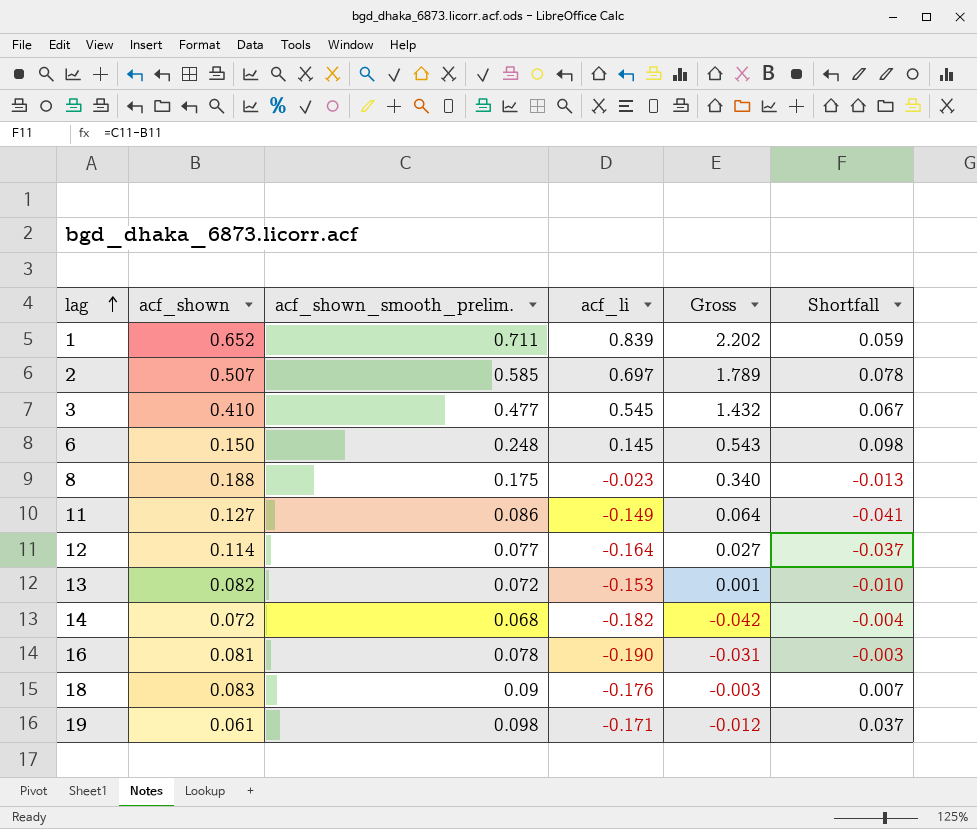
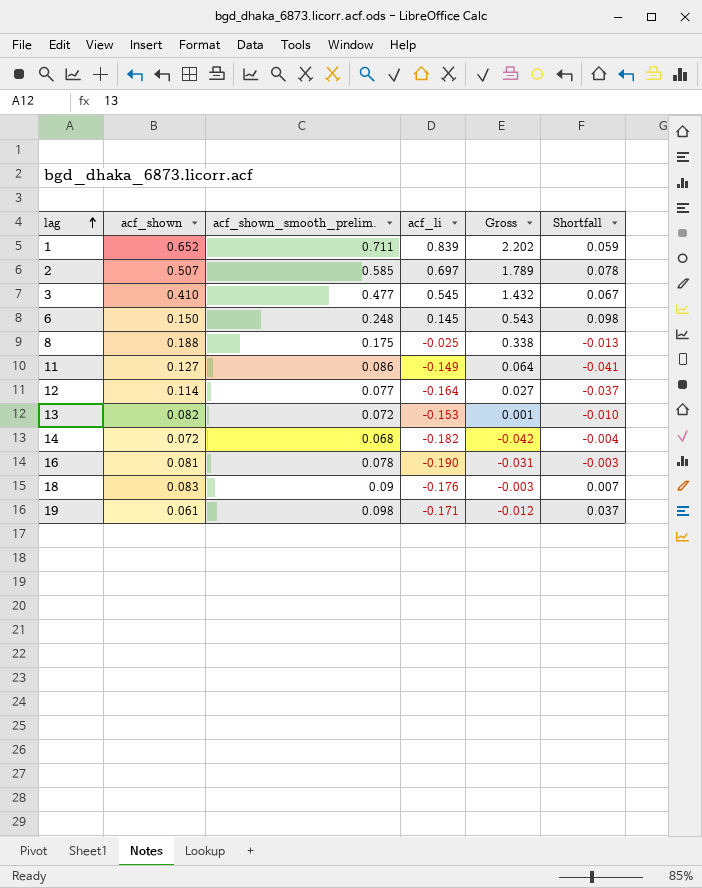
8 | acf_li: -0.023 -> -0.025
8 | Gross: 0.340 -> 0.338

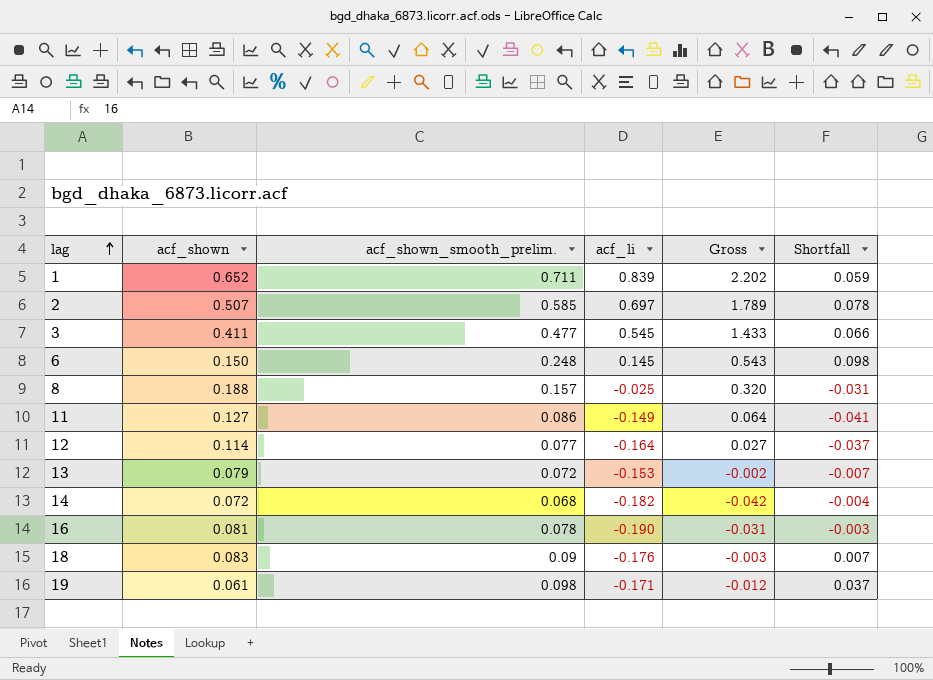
3 | acf_shown: 0.410 -> 0.411
3 | Gross: 1.432 -> 1.433
3 | Shortfall: 0.067 -> 0.066
8 | acf_shown_smooth_prelim.: 0.175 -> 0.157
8 | Gross: 0.338 -> 0.320
8 | Shortfall: -0.013 -> -0.031
13 | acf_shown: 0.082 -> 0.079
13 | Gross: 0.001 -> -0.002
13 | Shortfall: -0.010 -> -0.007

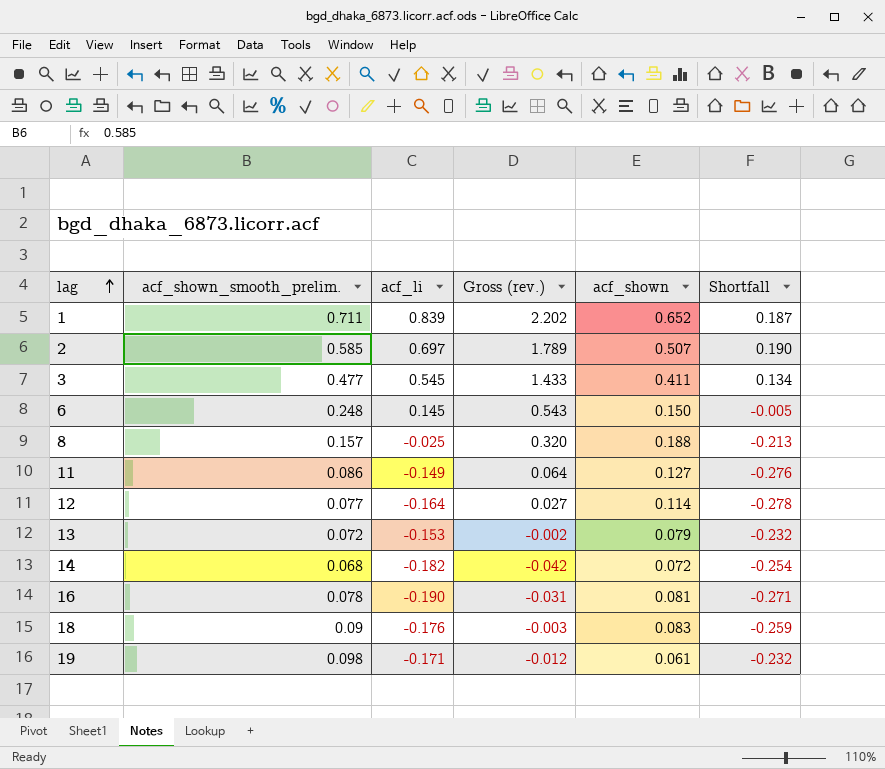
column name: Gross -> Gross (rev.)
column acf_shown | position: 2 -> 5
column Shortfall | formula: [acf_shown_smooth_prelim.] - [acf_shown] -> [acf_li] - [acf_shown]

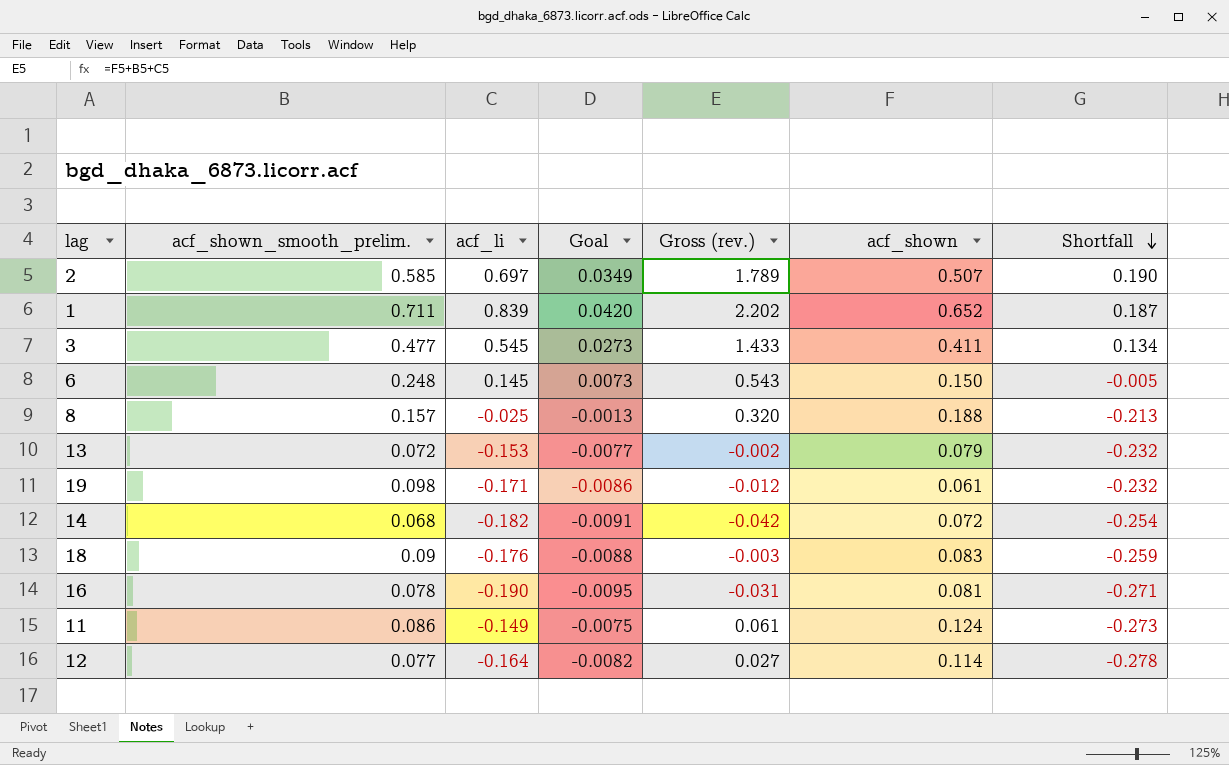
row order: lag ascending -> Shortfall descending
column Goal | formula: none -> [acf_li] * 0.05
11 | Gross (rev.): 0.064 -> 0.061
11 | acf_shown: 0.127 -> 0.124
11 | Shortfall: -0.276 -> -0.273

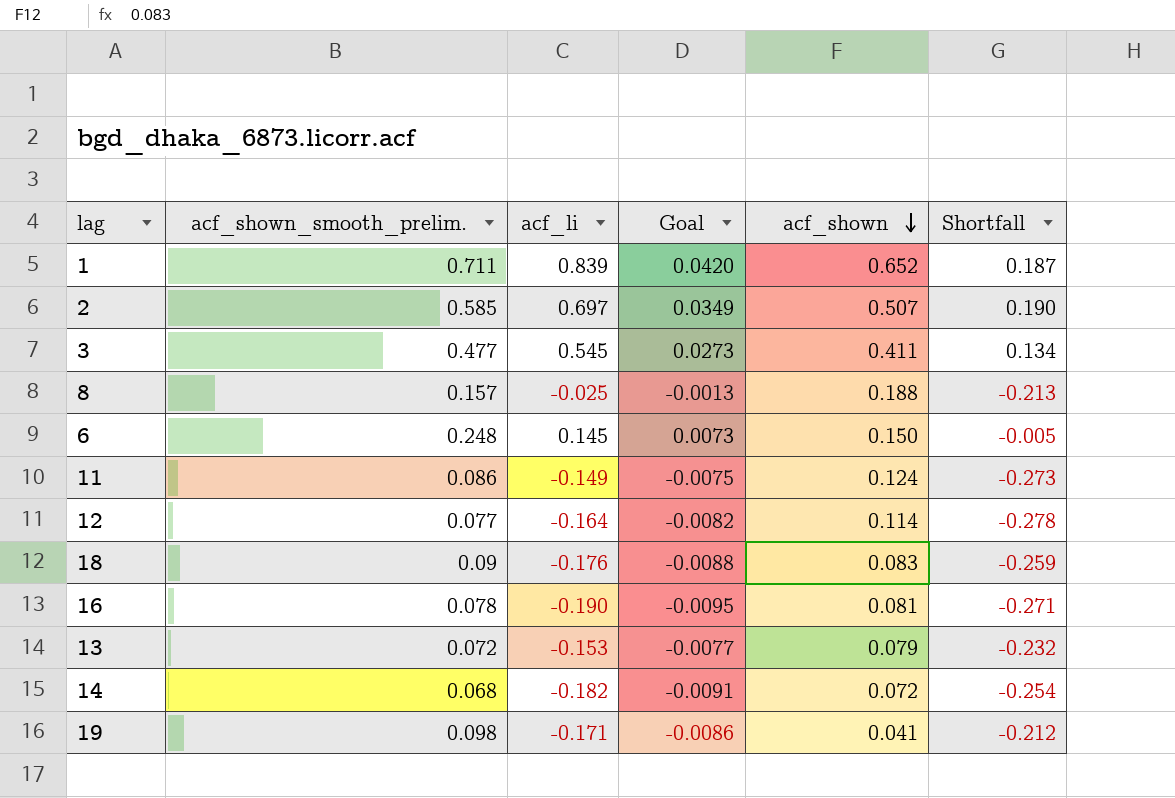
row order: Shortfall descending -> acf_shown descending
column Gross (rev.) | formula: [acf_shown_smooth_prelim.] + [acf_li] + [acf_shown] -> none
19 | acf_shown: 0.061 -> 0.041
19 | Shortfall: -0.232 -> -0.212

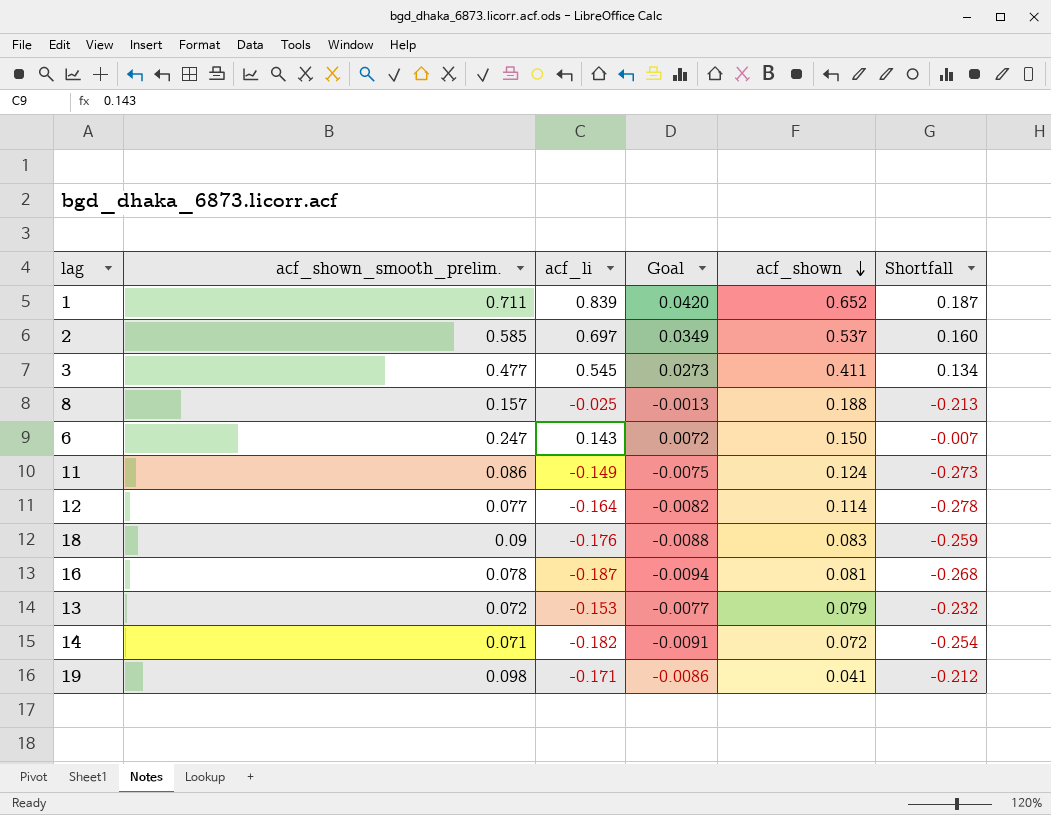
2 | acf_shown: 0.507 -> 0.537
2 | Shortfall: 0.190 -> 0.160
6 | acf_shown_smooth_prelim.: 0.248 -> 0.247
6 | acf_li: 0.145 -> 0.143
6 | Goal: 0.0073 -> 0.0072
6 | Shortfall: -0.005 -> -0.007
16 | acf_li: -0.190 -> -0.187
16 | Goal: -0.0095 -> -0.0094
16 | Shortfall: -0.271 -> -0.268
14 | acf_shown_smooth_prelim.: 0.068 -> 0.071

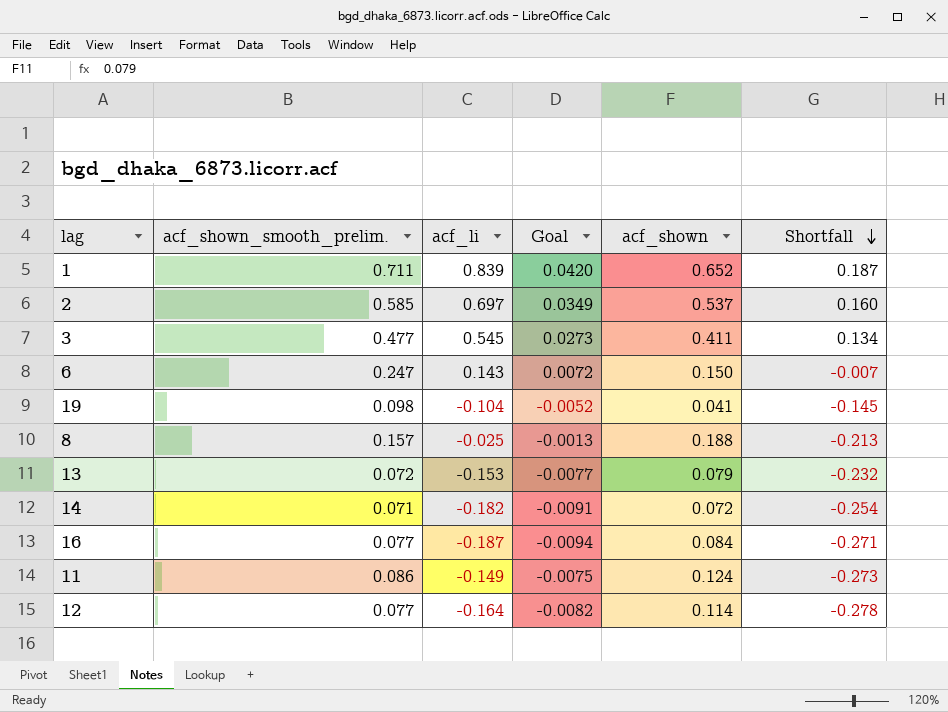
row order: acf_shown descending -> Shortfall descending
row 18: 0.09 | -0.176 | -0.0088 | 0.083 | -0.259 -> none
19 | acf_li: -0.171 -> -0.104
19 | Goal: -0.0086 -> -0.0052
19 | Shortfall: -0.212 -> -0.145
16 | acf_shown_smooth_prelim.: 0.078 -> 0.077
16 | acf_shown: 0.081 -> 0.084
16 | Shortfall: -0.268 -> -0.271

